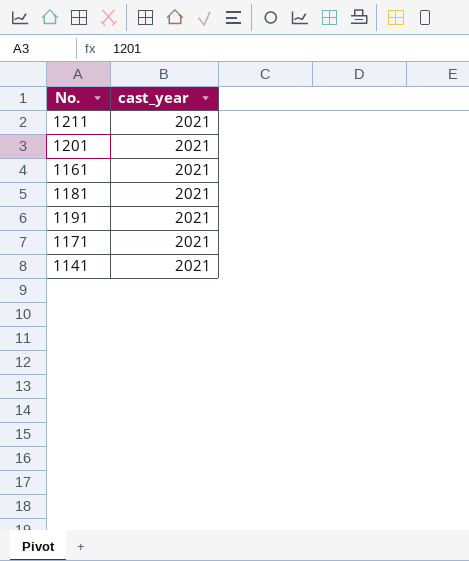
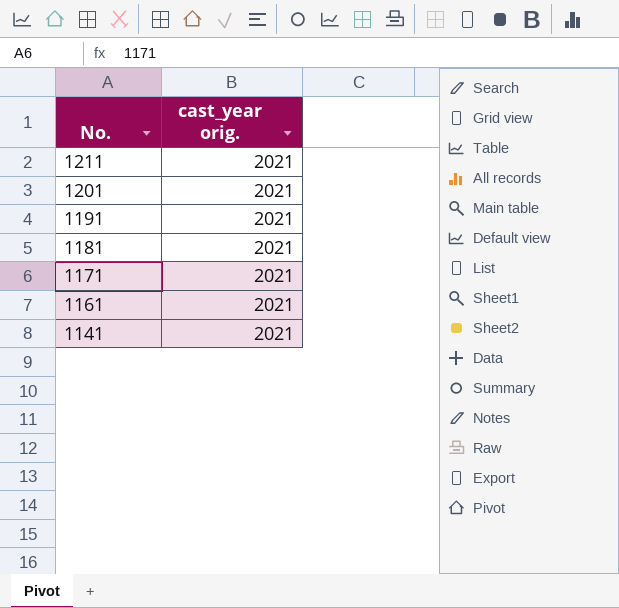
row order: none -> No. descending
column name: cast_year -> cast_year orig.

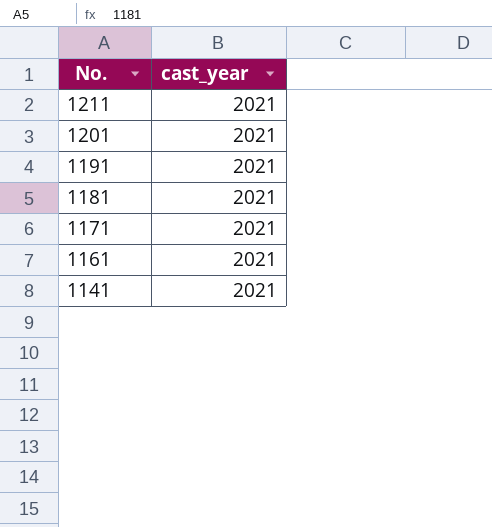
column name: cast_year orig. -> cast_year

